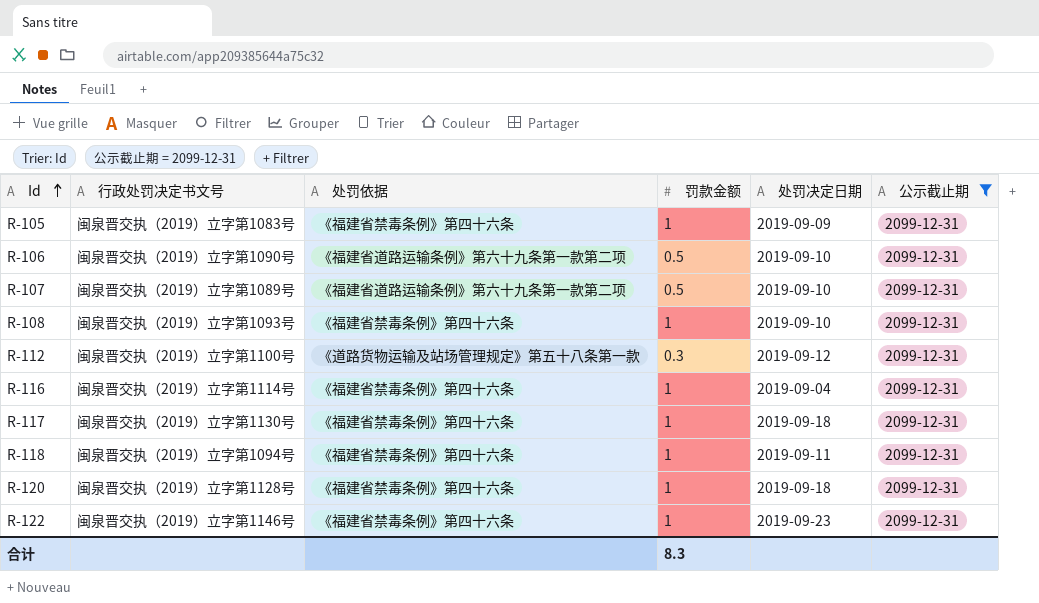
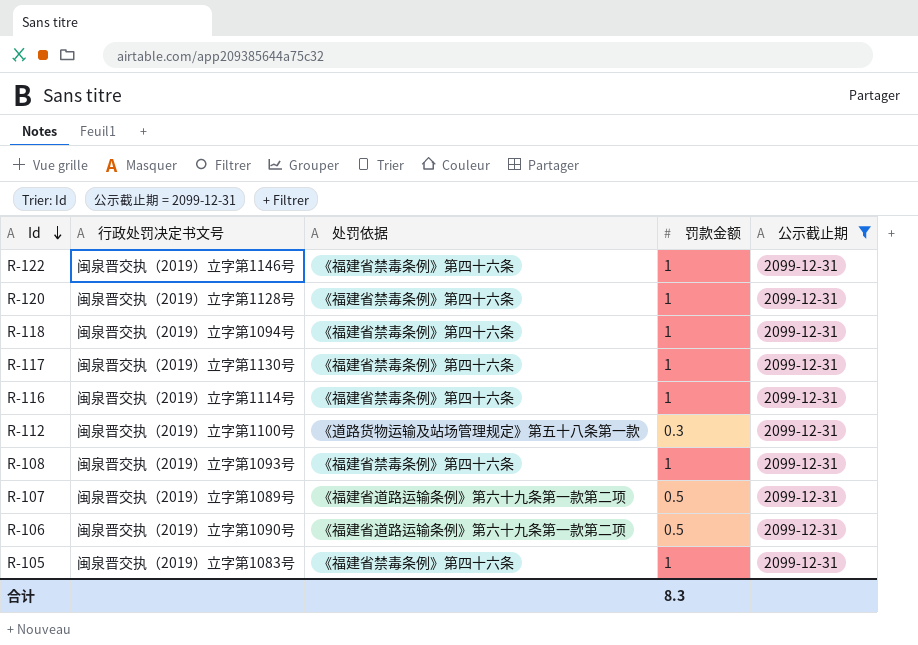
row order: Id ascending -> Id descending
column 处罚决定日期 | position: 5 -> none

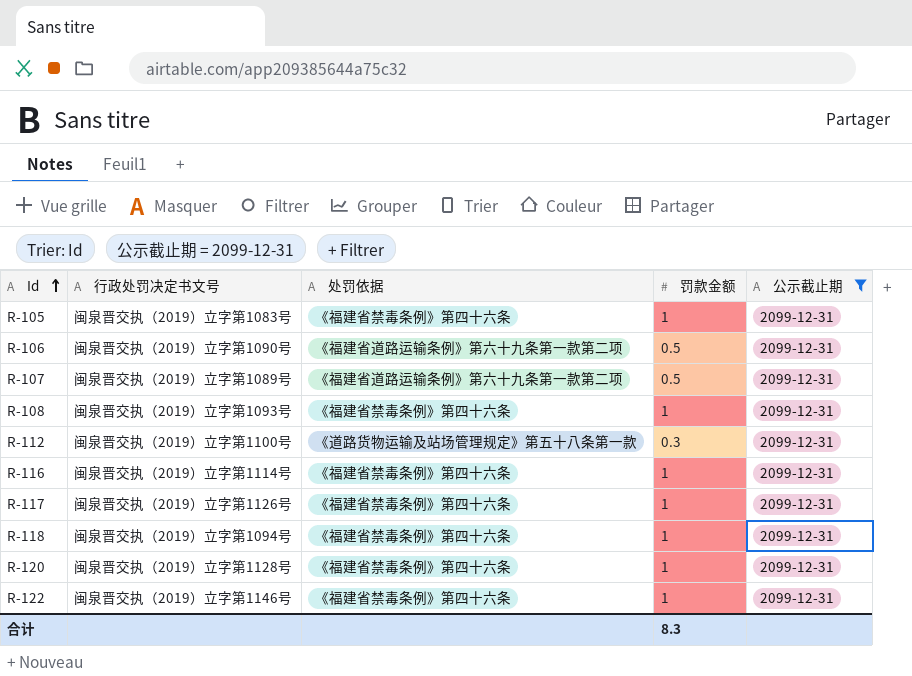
row order: Id descending -> Id ascending
R-117 | 行政处罚决定书文号: 闽泉晋交执（2019）立字第1130号 -> 闽泉晋交执（2019）立字第1126号

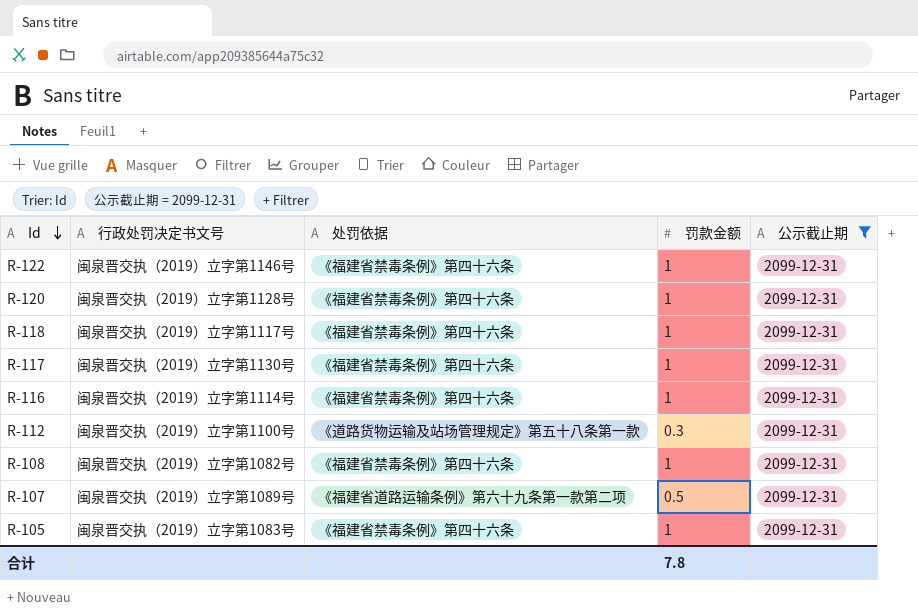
row order: Id ascending -> Id descending
row R-106: 闽泉晋交执（2019）立字第1090号 | 《福建省道路运输条例》第六十九条第一款第二项 | 0.5 | 2099-12-31 -> none
R-118 | 行政处罚决定书文号: 闽泉晋交执（2019）立字第1094号 -> 闽泉晋交执（2019）立字第1117号
R-117 | 行政处罚决定书文号: 闽泉晋交执（2019）立字第1126号 -> 闽泉晋交执（2019）立字第1130号
R-108 | 行政处罚决定书文号: 闽泉晋交执（2019）立字第1093号 -> 闽泉晋交执（2019）立字第1082号
合计 | 罚款金额: 8.3 -> 7.8

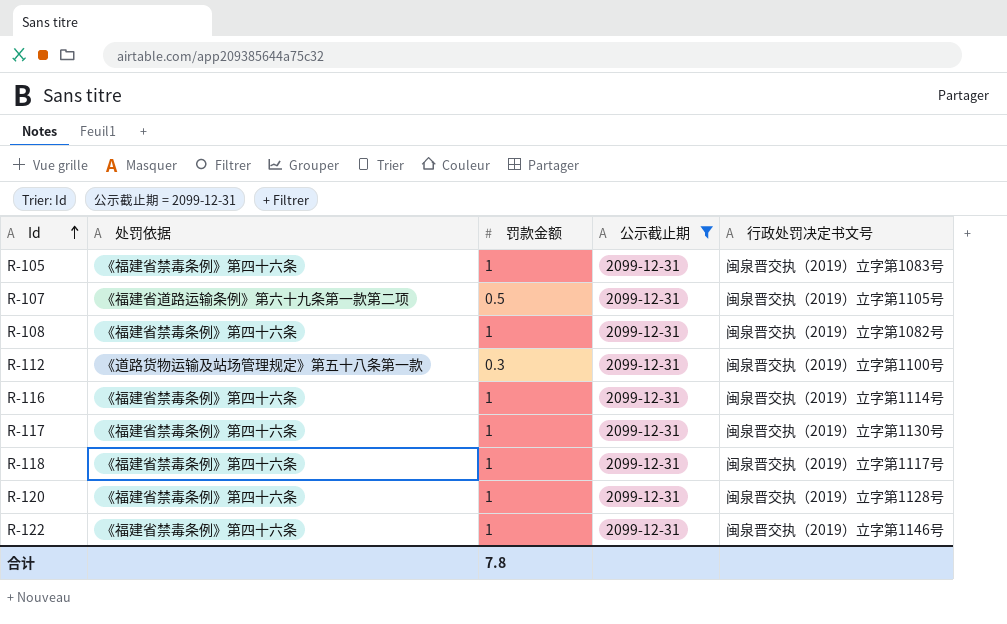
row order: Id descending -> Id ascending
column 行政处罚决定书文号 | position: 2 -> 5
R-107 | 行政处罚决定书文号: 闽泉晋交执（2019）立字第1089号 -> 闽泉晋交执（2019）立字第1105号

